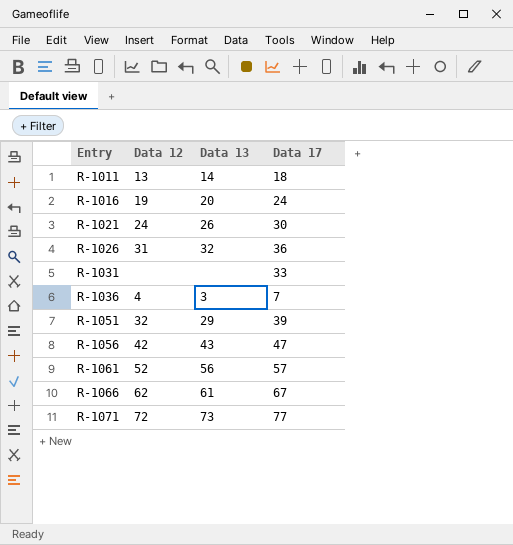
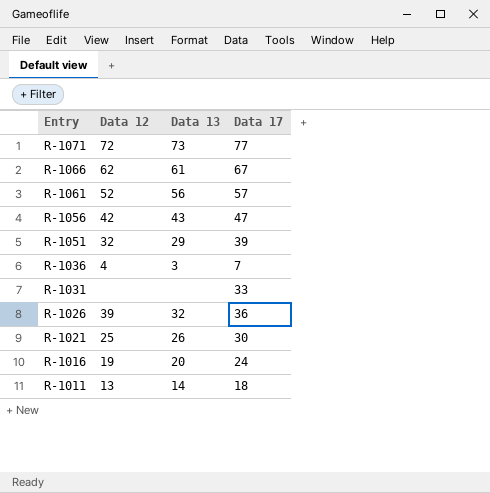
row order: Entry ascending -> Entry descending
R-1026 | Data 12: 31 -> 39
R-1021 | Data 12: 24 -> 25

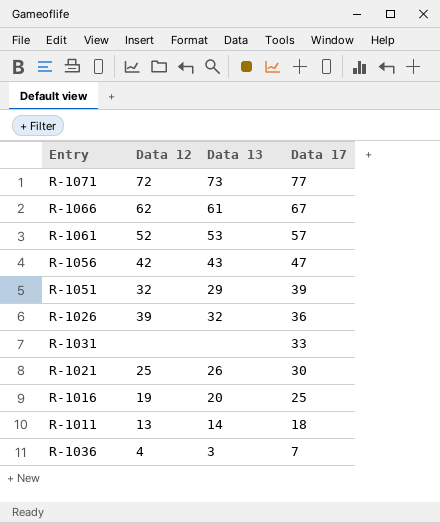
row order: Entry descending -> Data 17 descending
R-1061 | Data 13: 56 -> 53
R-1016 | Data 17: 24 -> 25

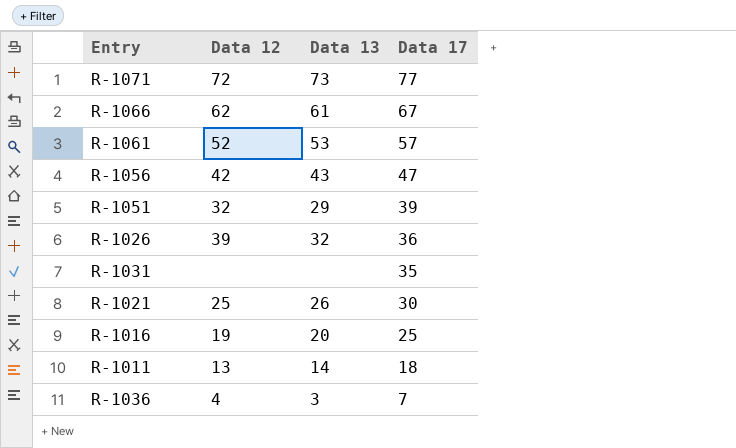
R-1031 | Data 17: 33 -> 35

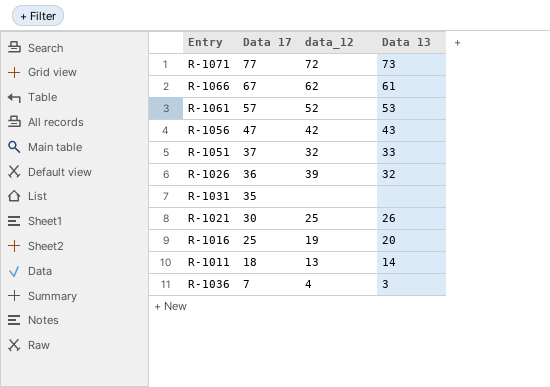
column Data 17 | position: 4 -> 2
column name: Data 12 -> data_12
R-1051 | Data 17: 39 -> 37
R-1051 | Data 13: 29 -> 33

